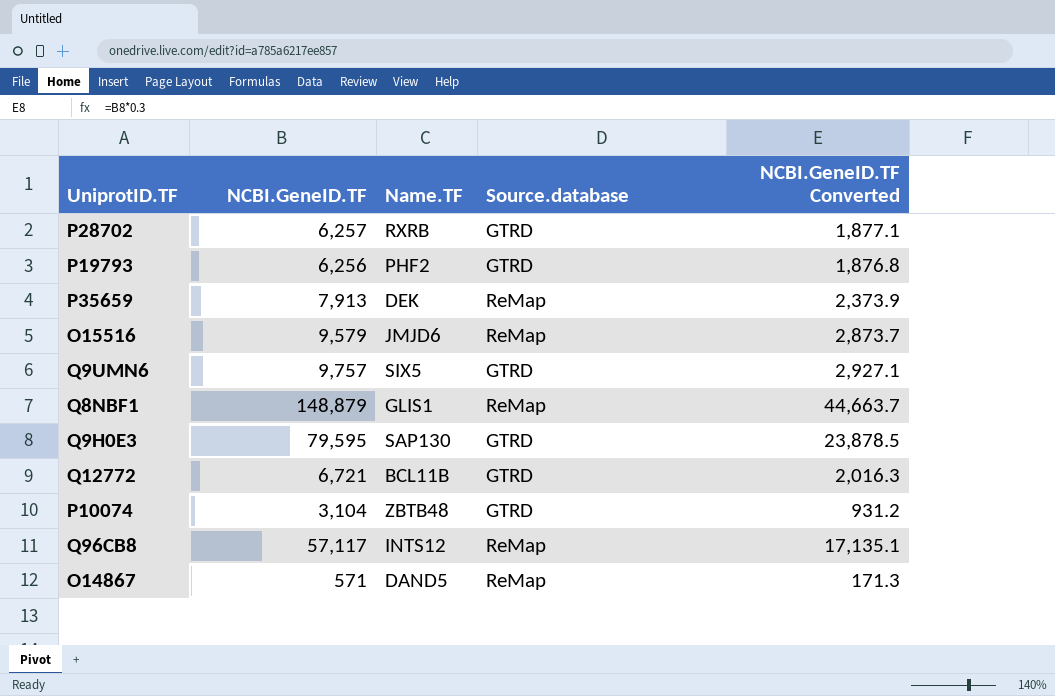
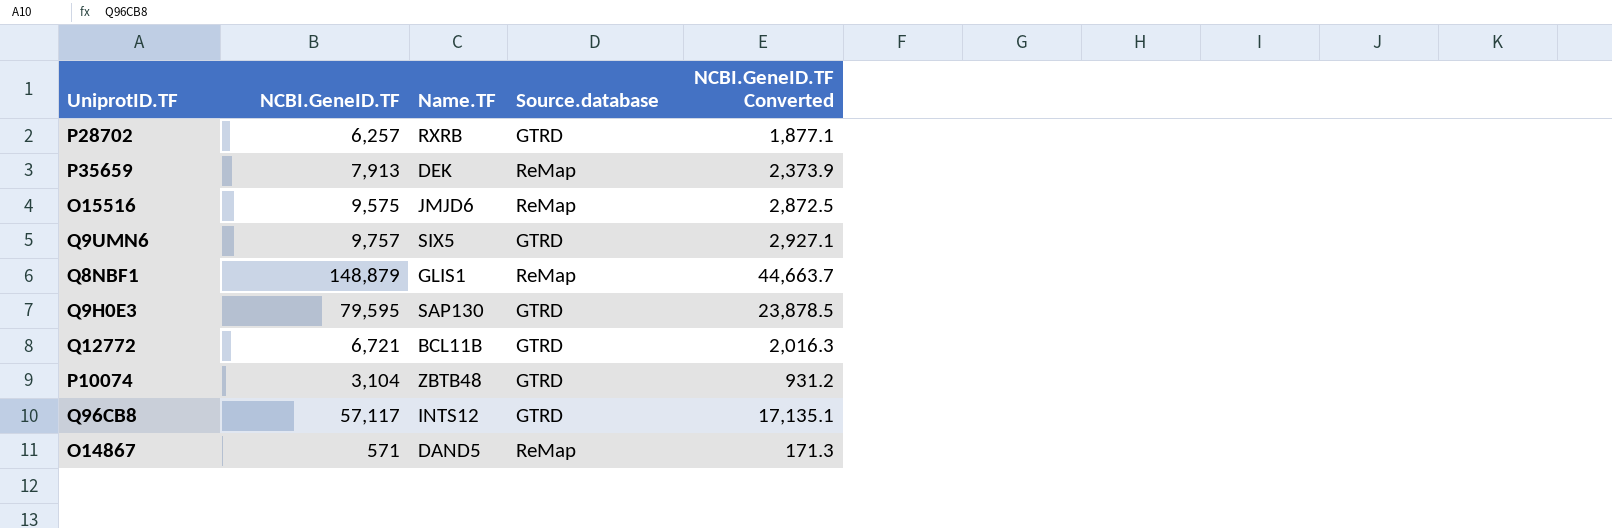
row P19793: 6,256 | PHF2 | GTRD | 1,876.8 -> none
O15516 | NCBI.GeneID.TF: 9,579 -> 9,575
O15516 | NCBI.GeneID.TF Converted: 2,873.7 -> 2,872.5
Q96CB8 | Source.database: ReMap -> GTRD

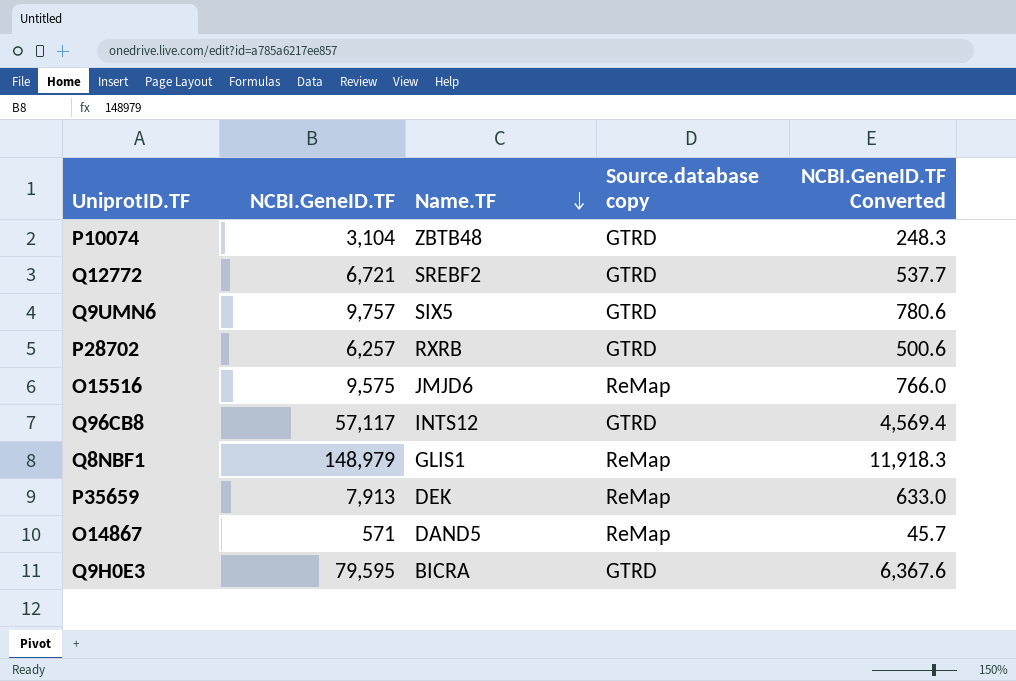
row order: none -> Name.TF descending
column name: Source.database -> Source.database copy
column NCBI.GeneID.TF Converted | formula: [NCBI.GeneID.TF] * 0.3 -> [NCBI.GeneID.TF] * 0.08
Q12772 | Name.TF: BCL11B -> SREBF2
Q8NBF1 | NCBI.GeneID.TF: 148,879 -> 148,979
Q9H0E3 | Name.TF: SAP130 -> BICRA

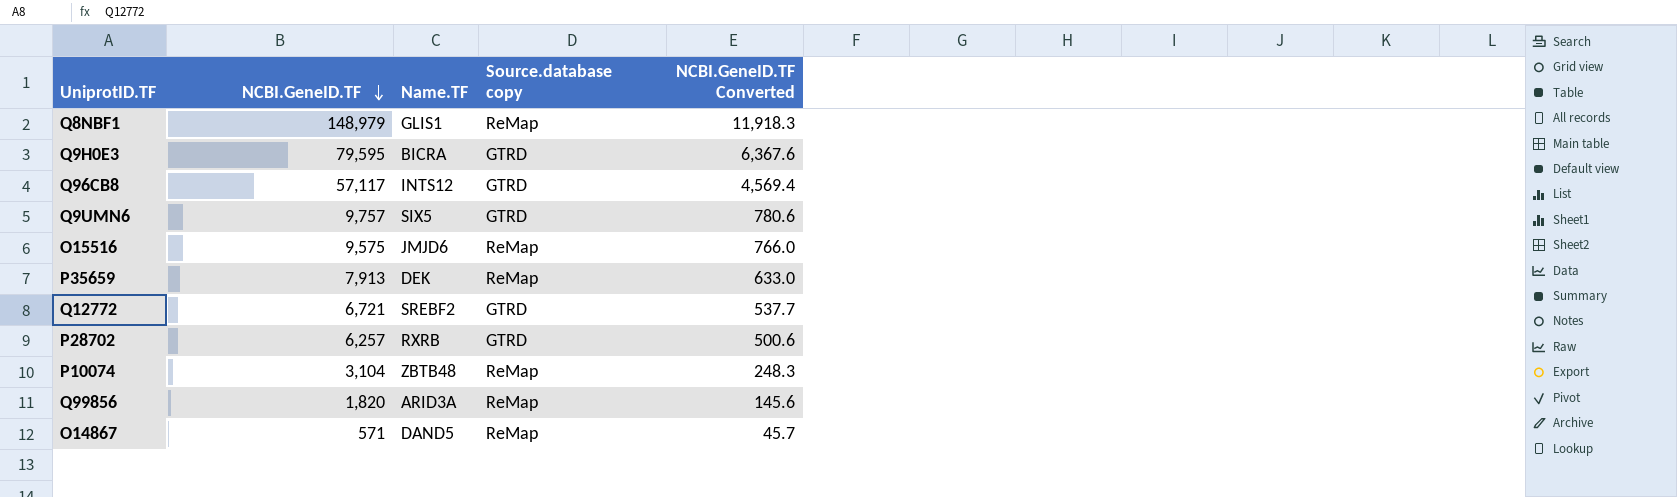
row order: Name.TF descending -> NCBI.GeneID.TF descending
P10074 | Source.database copy: GTRD -> ReMap
row Q99856: none -> 1,820 | ARID3A | ReMap | 145.6

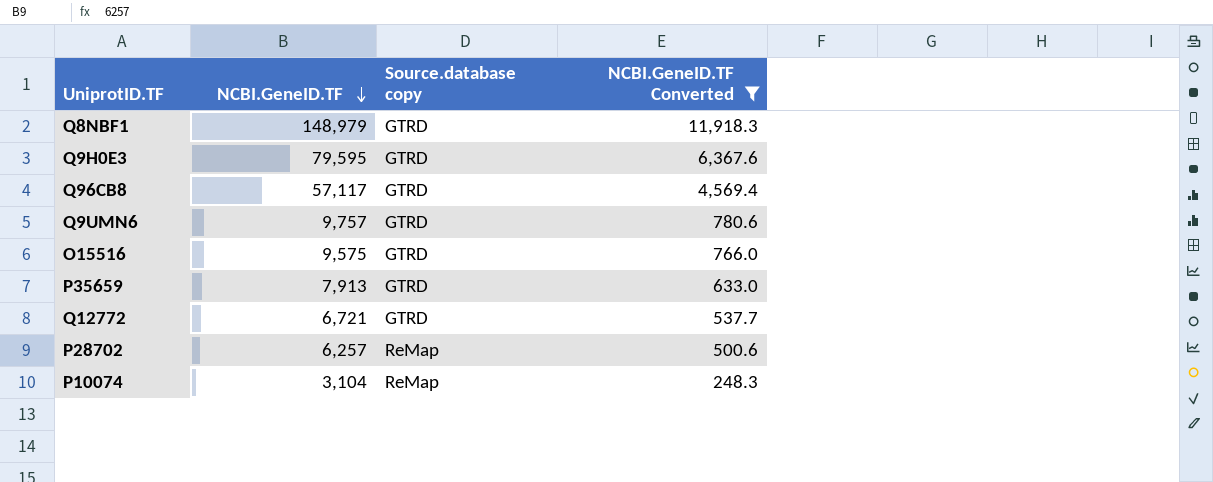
filter: none -> NCBI.GeneID.TF Converted >= 248.3
column Name.TF | position: 3 -> none
Q8NBF1 | Source.database copy: ReMap -> GTRD
O15516 | Source.database copy: ReMap -> GTRD
P35659 | Source.database copy: ReMap -> GTRD
P28702 | Source.database copy: GTRD -> ReMap

